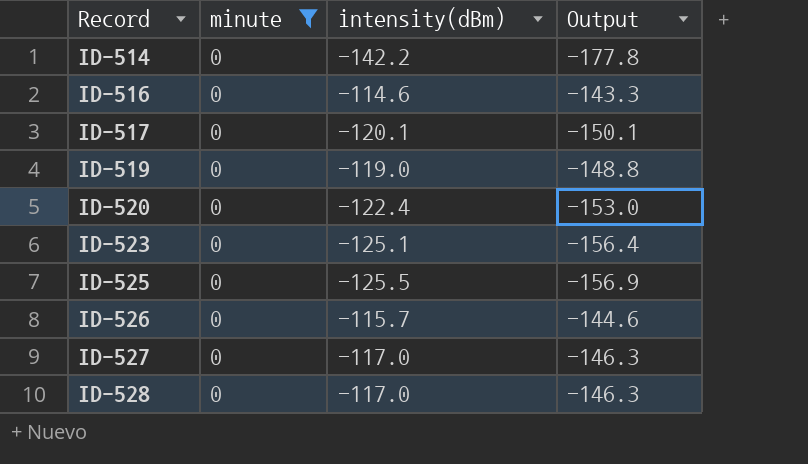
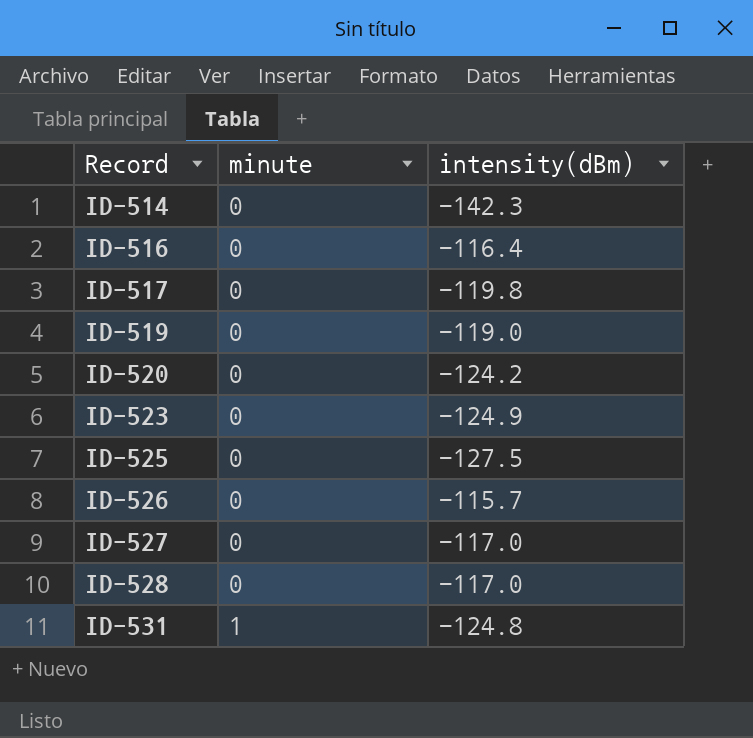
filter: minute = 0 -> none
column Output | formula: [intensity(dBm)] * 1.25 -> none
ID-514 | intensity(dBm): -142.2 -> -142.3
ID-516 | intensity(dBm): -114.6 -> -116.4
ID-517 | intensity(dBm): -120.1 -> -119.8
ID-520 | intensity(dBm): -122.4 -> -124.2
ID-523 | intensity(dBm): -125.1 -> -124.9
ID-525 | intensity(dBm): -125.5 -> -127.5

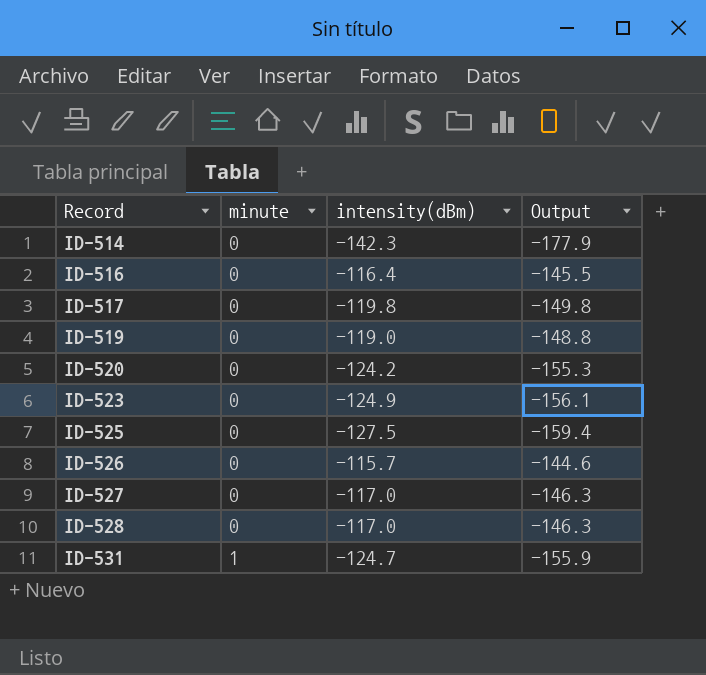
column Output | formula: none -> [intensity(dBm)] * 1.25
ID-531 | intensity(dBm): -124.8 -> -124.7

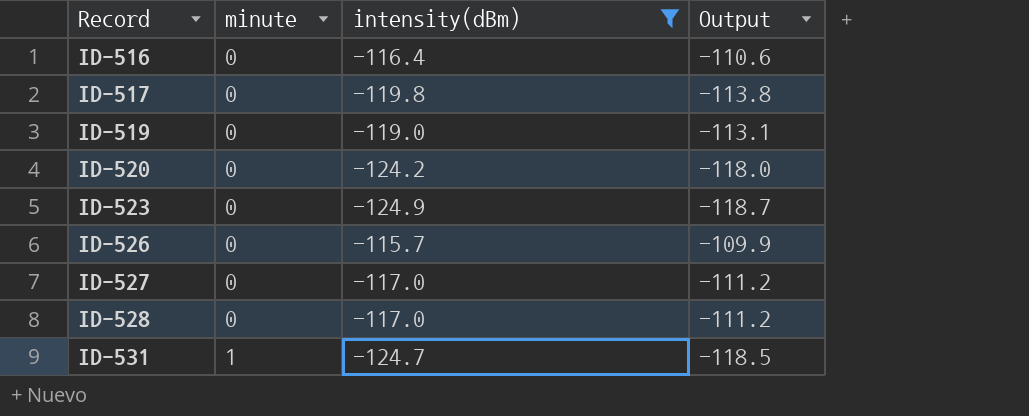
filter: none -> intensity(dBm) >= -124.9
column Output | formula: [intensity(dBm)] * 1.25 -> [intensity(dBm)] * 0.95

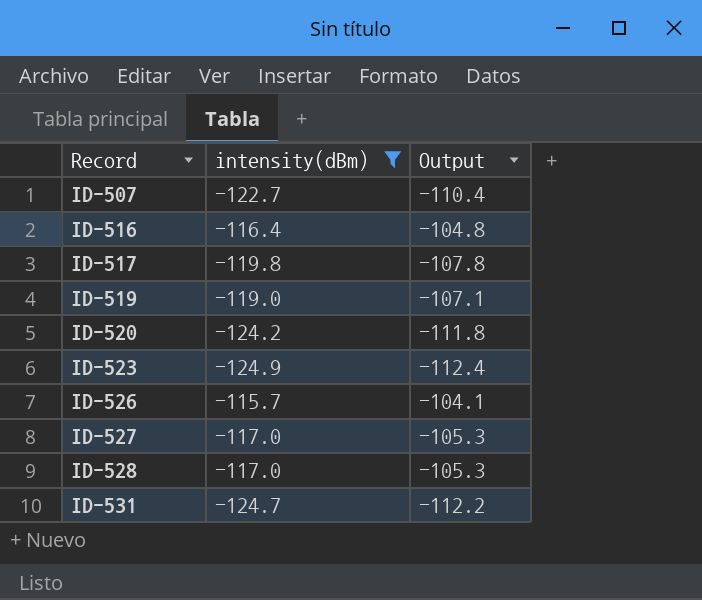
column minute | position: 2 -> none
column Output | formula: [intensity(dBm)] * 0.95 -> [intensity(dBm)] * 0.9
row ID-507: none -> -122.7 | -110.4

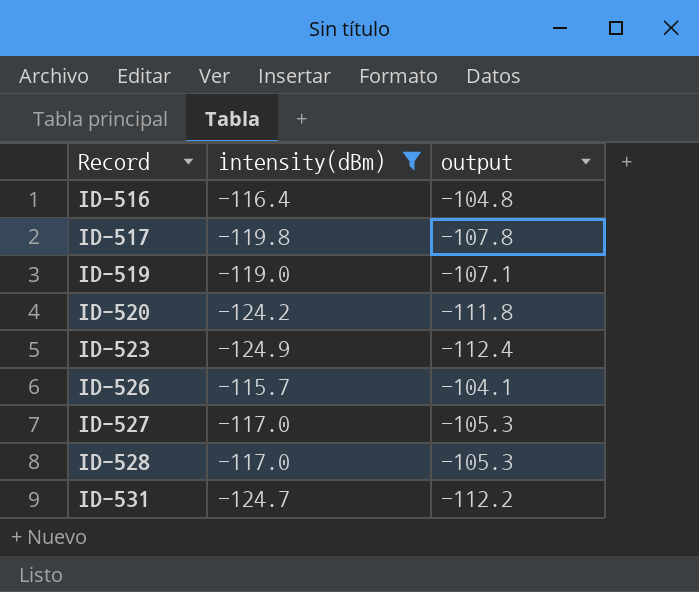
column name: Output -> output
row ID-507: -122.7 | -110.4 -> none

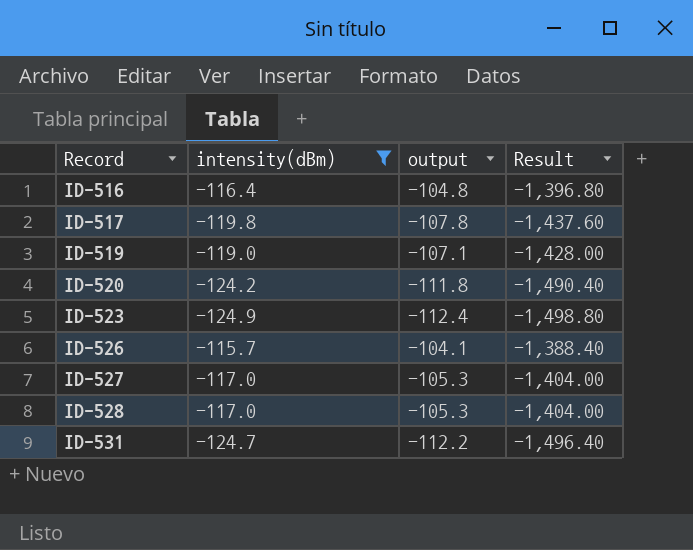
column Result | formula: none -> [intensity(dBm)] * 12

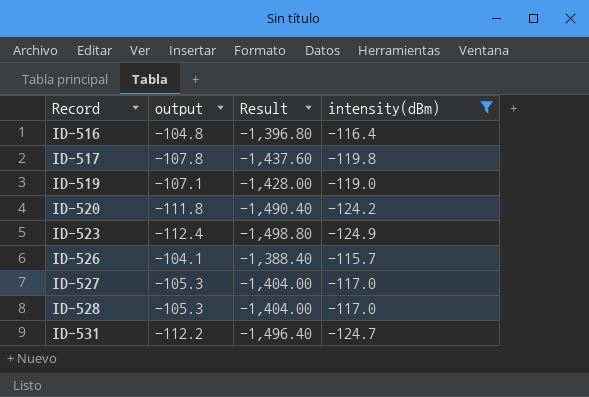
column intensity(dBm) | position: 2 -> 4

